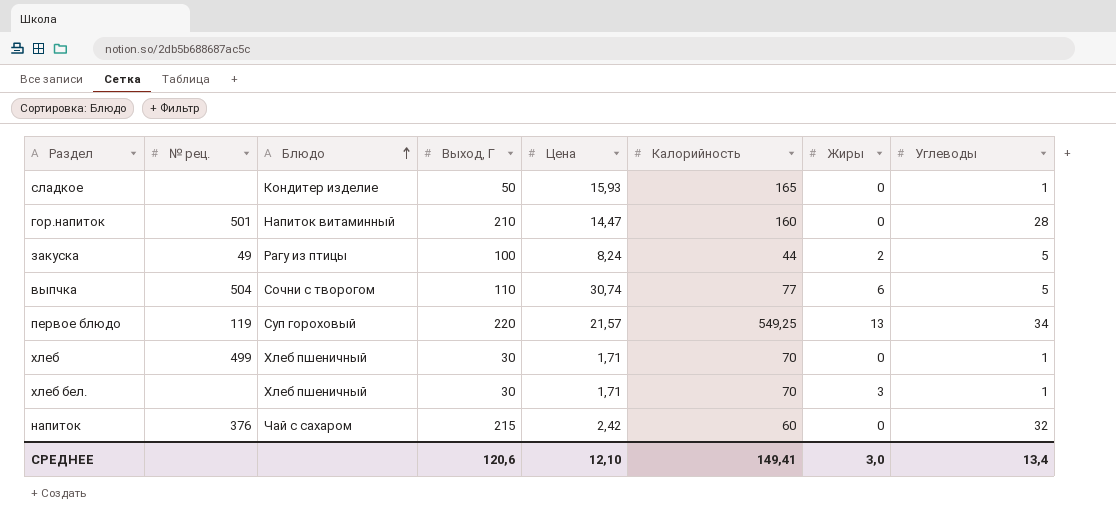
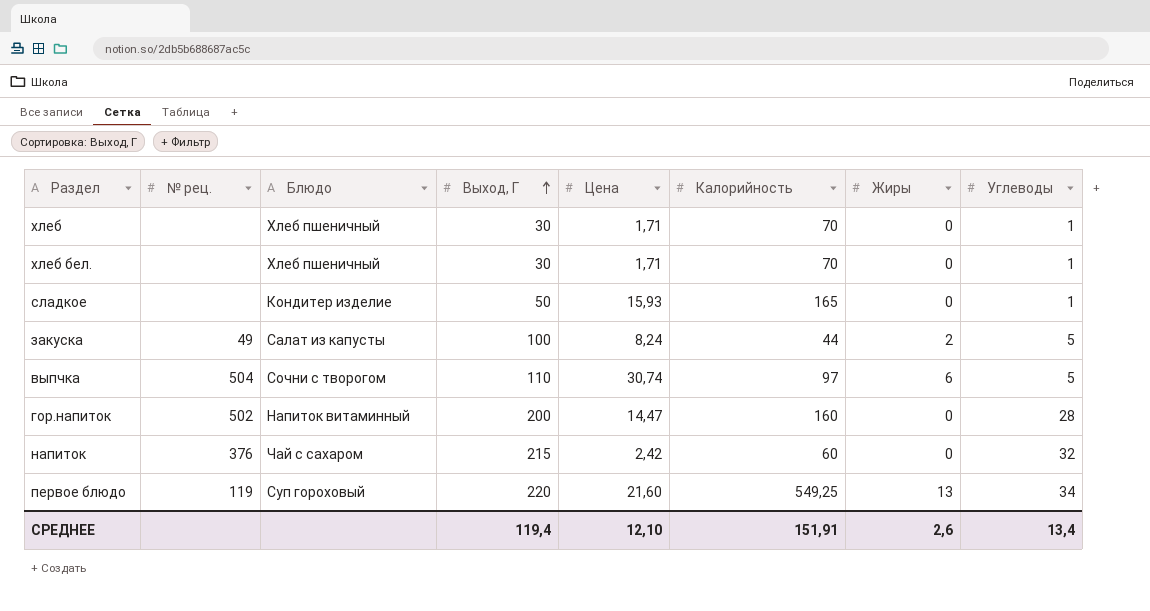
row order: Блюдо ascending -> Выход, Г ascending
хлеб | № рец.: 499 -> none
хлеб бел. | Жиры: 3 -> 0
закуска | Блюдо: Рагу из птицы -> Салат из капусты
выпчка | Калорийность: 77 -> 97
гор.напиток | № рец.: 501 -> 502
гор.напиток | Выход, Г: 210 -> 200
первое блюдо | Цена: 21,57 -> 21,60
СРЕДНЕЕ | Выход, Г: 120,6 -> 119,4
СРЕДНЕЕ | Калорийность: 149,41 -> 151,91
СРЕДНЕЕ | Жиры: 3,0 -> 2,6

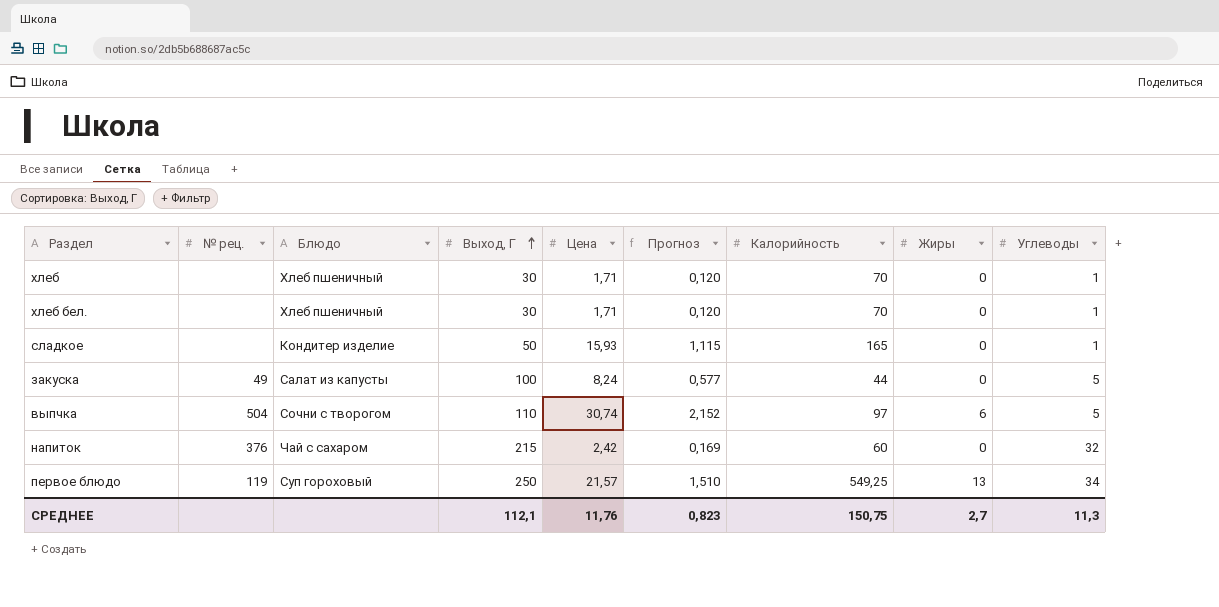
column Прогноз | formula: none -> [Цена] * 0,07
row гор.напиток: 502 | Напиток витаминный | 200 | 14,47 | 160 | 0 | 28 -> none
закуска | Жиры: 2 -> 0
первое блюдо | Выход, Г: 220 -> 250
первое блюдо | Цена: 21,60 -> 21,57
СРЕДНЕЕ | Выход, Г: 119,4 -> 112,1
СРЕДНЕЕ | Цена: 12,10 -> 11,76
СРЕДНЕЕ | Калорийность: 151,91 -> 150,75
СРЕДНЕЕ | Жиры: 2,6 -> 2,7
СРЕДНЕЕ | Углеводы: 13,4 -> 11,3

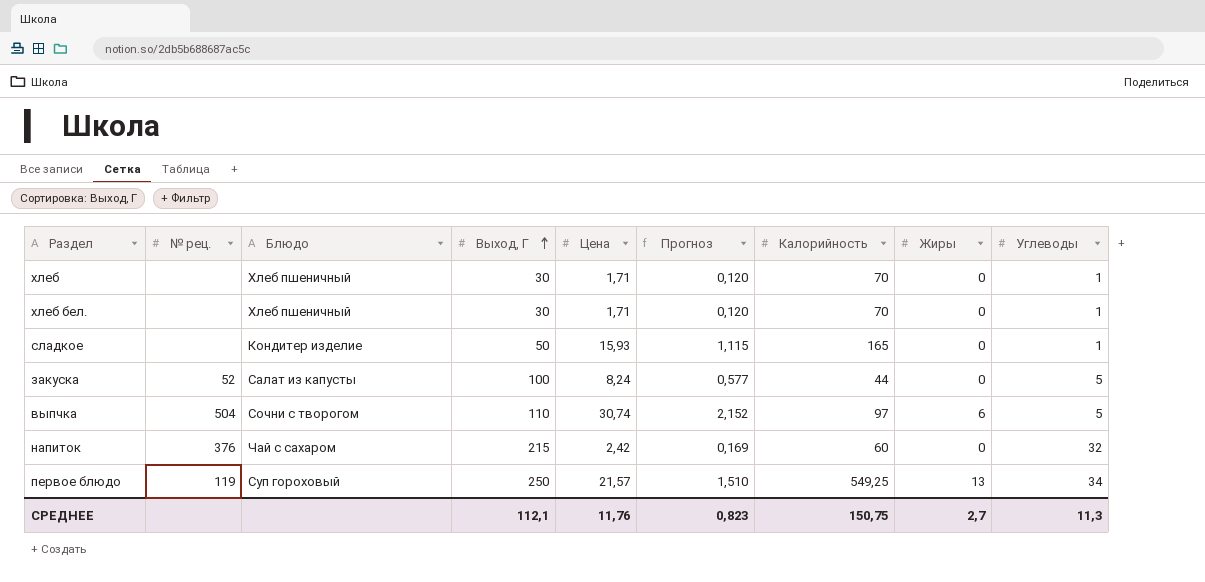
закуска | № рец.: 49 -> 52

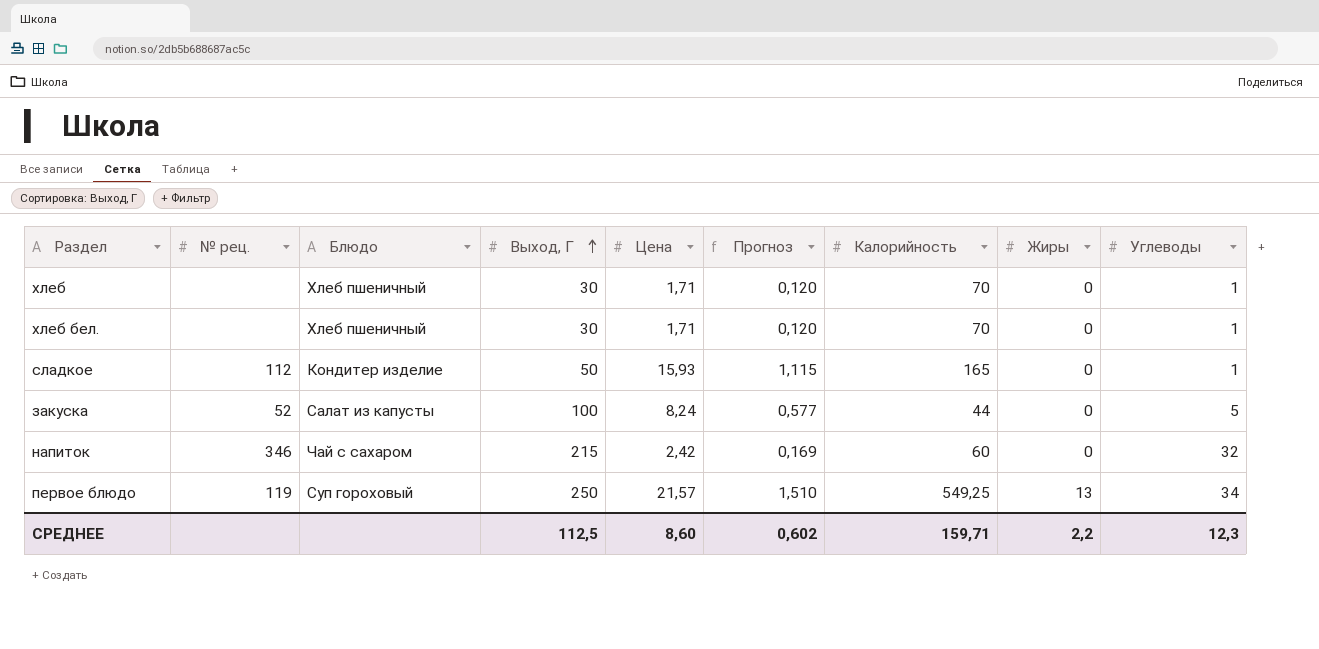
row выпчка: 504 | Сочни с творогом | 110 | 30,74 | 2,152 | 97 | 6 | 5 -> none
сладкое | № рец.: none -> 112
напиток | № рец.: 376 -> 346
СРЕДНЕЕ | Выход, Г: 112,1 -> 112,5
СРЕДНЕЕ | Цена: 11,76 -> 8,60
СРЕДНЕЕ | Прогноз: 0,823 -> 0,602
СРЕДНЕЕ | Калорийность: 150,75 -> 159,71
СРЕДНЕЕ | Жиры: 2,7 -> 2,2
СРЕДНЕЕ | Углеводы: 11,3 -> 12,3

